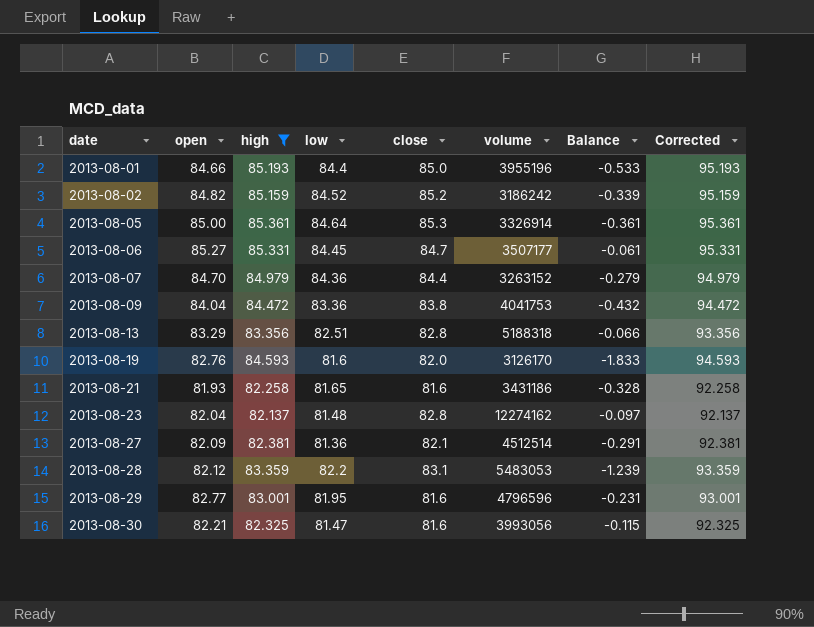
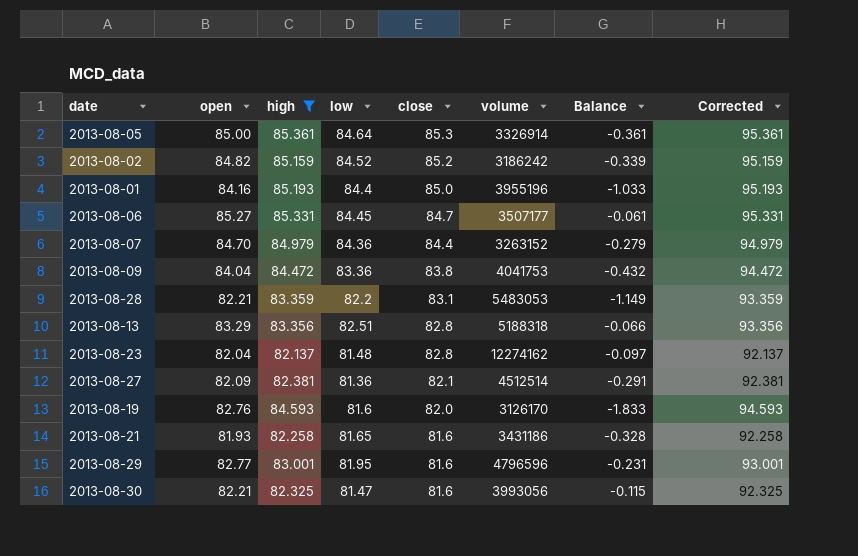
row order: date ascending -> close descending
2013-08-01 | open: 84.66 -> 84.16
2013-08-01 | Balance: -0.533 -> -1.033
2013-08-28 | open: 82.12 -> 82.21
2013-08-28 | Balance: -1.239 -> -1.149

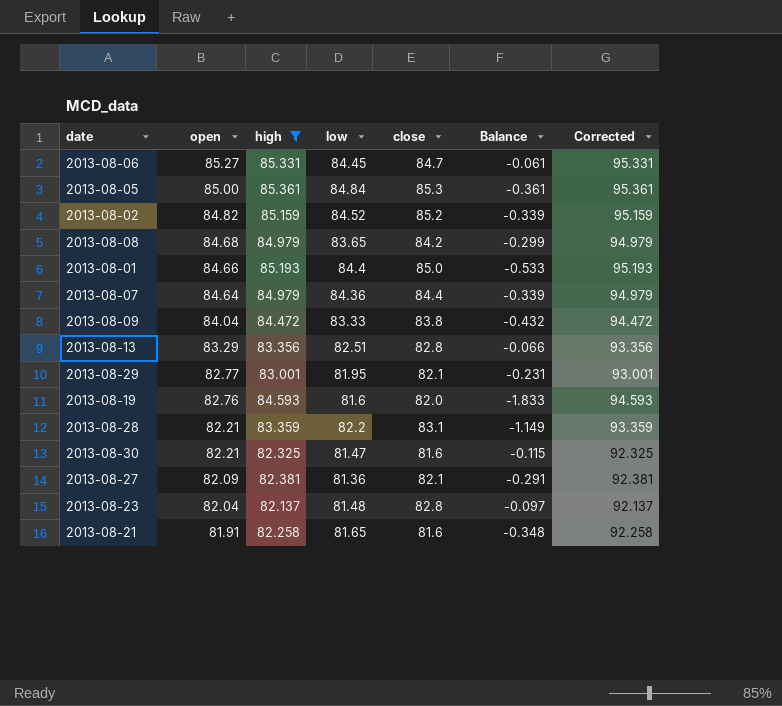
row order: close descending -> open descending
column volume | position: 6 -> none
2013-08-05 | low: 84.64 -> 84.84
row 2013-08-08: none -> 84.68 | 84.979 | 83.65 | 84.2 | -0.299 | 94.979
2013-08-01 | open: 84.16 -> 84.66
2013-08-01 | Balance: -1.033 -> -0.533
2013-08-07 | open: 84.70 -> 84.64
2013-08-07 | Balance: -0.279 -> -0.339
2013-08-09 | low: 83.36 -> 83.33
2013-08-29 | close: 81.6 -> 82.1
2013-08-21 | open: 81.93 -> 81.91
2013-08-21 | Balance: -0.328 -> -0.348

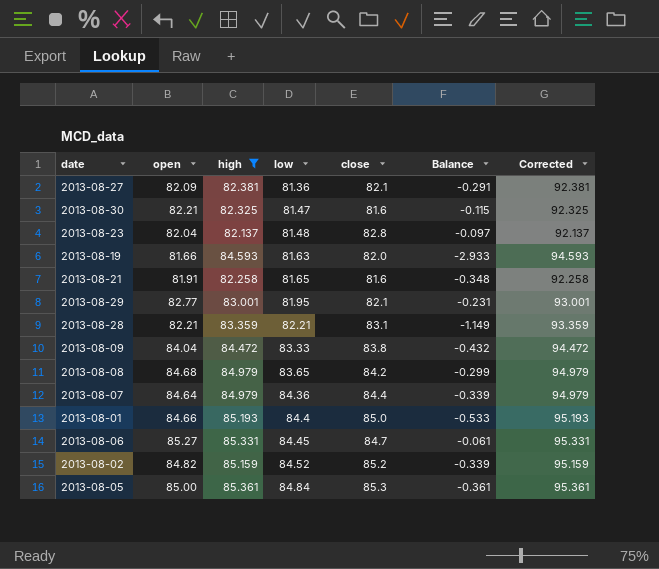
row order: open descending -> low ascending
row 2013-08-13: 83.29 | 83.356 | 82.51 | 82.8 | -0.066 | 93.356 -> none
2013-08-19 | open: 82.76 -> 81.66
2013-08-19 | low: 81.6 -> 81.63
2013-08-19 | Balance: -1.833 -> -2.933
2013-08-28 | low: 82.2 -> 82.21

